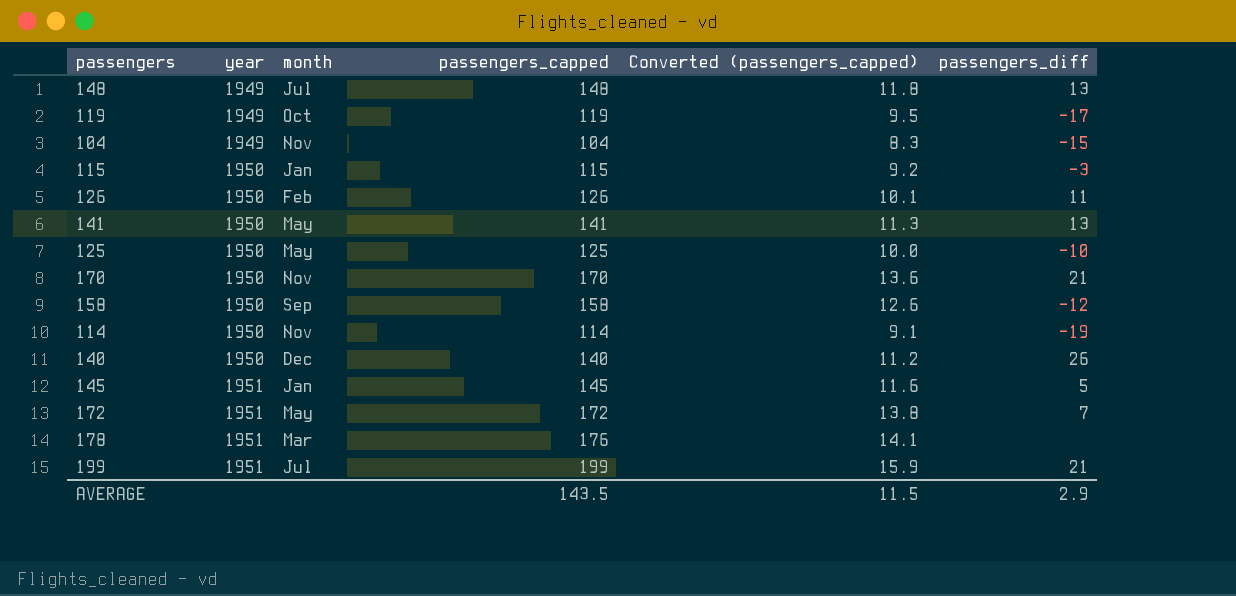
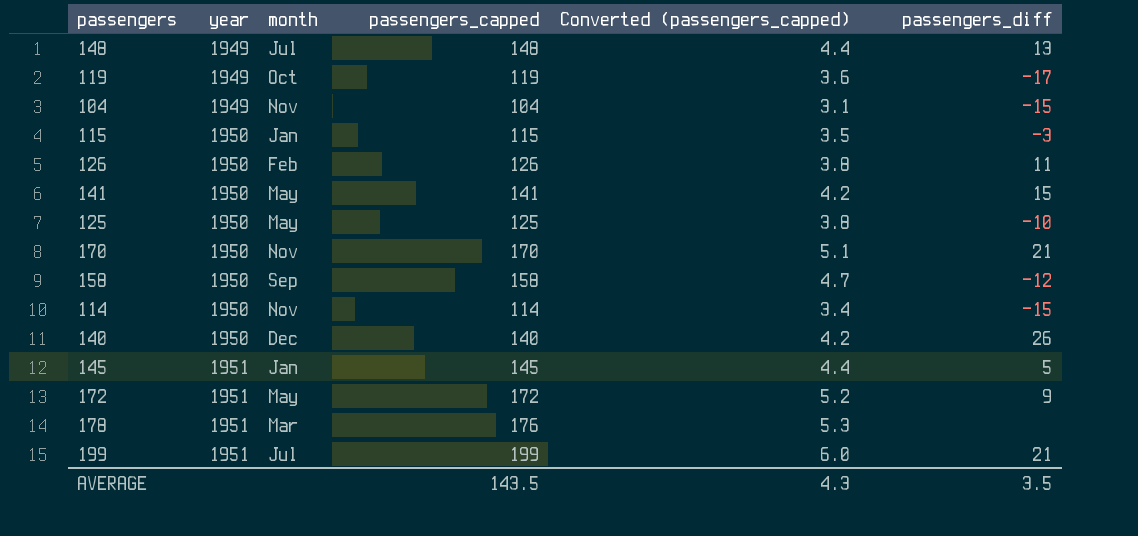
column Converted (passengers_capped) | formula: [passengers_capped] * 0.08 -> [passengers_capped] * 0.03
141 | passengers_diff: 13 -> 15
114 | passengers_diff: -19 -> -15
172 | passengers_diff: 7 -> 9
AVERAGE | Converted (passengers_capped): 11.5 -> 4.3
AVERAGE | passengers_diff: 2.9 -> 3.5

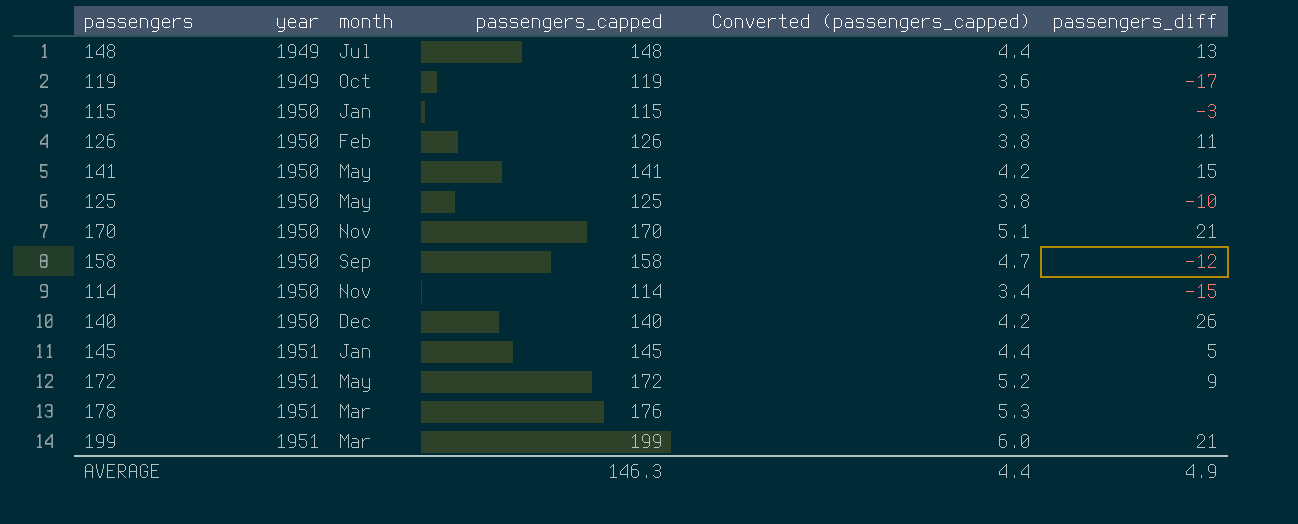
row 104: 1949 | Nov | 104 | 3.1 | -15 -> none
199 | month: Jul -> Mar
AVERAGE | passengers_capped: 143.5 -> 146.3
AVERAGE | Converted (passengers_capped): 4.3 -> 4.4
AVERAGE | passengers_diff: 3.5 -> 4.9

